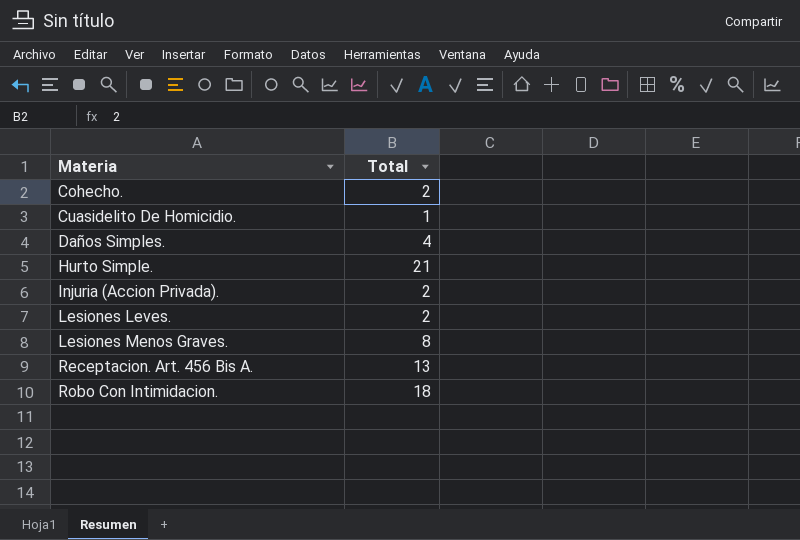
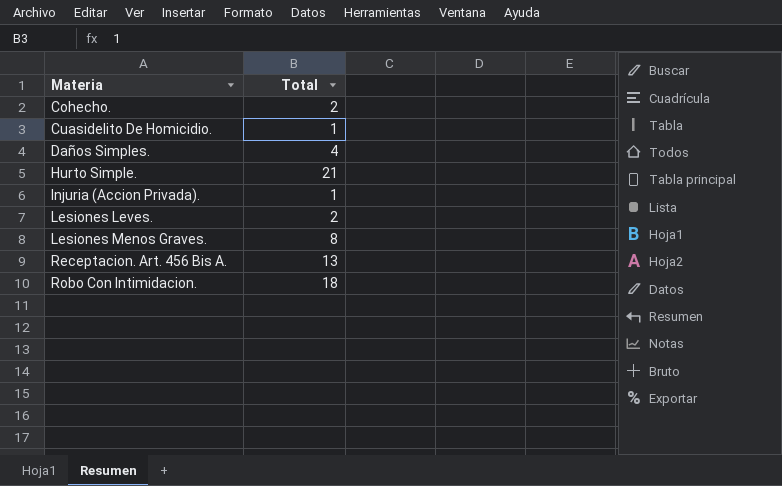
Injuria (Accion Privada). | Total: 2 -> 1

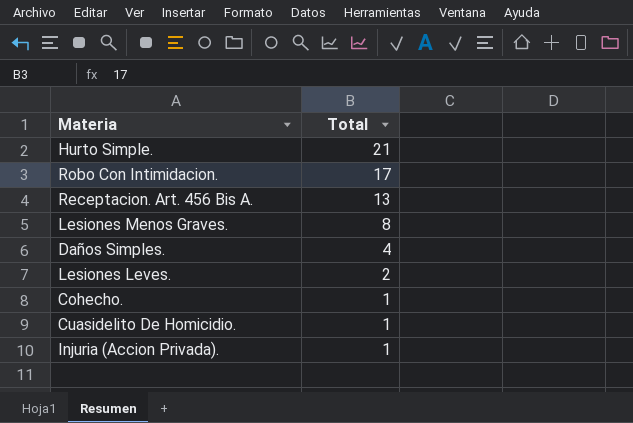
row order: Materia ascending -> Total descending
Robo Con Intimidacion. | Total: 18 -> 17
Cohecho. | Total: 2 -> 1

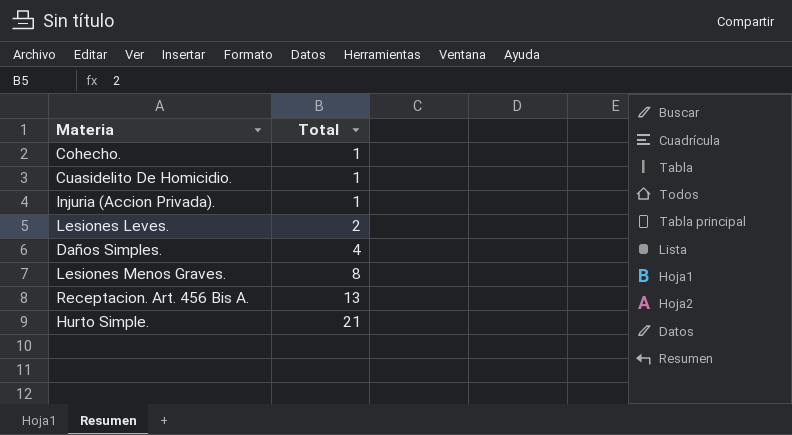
row order: Total descending -> Total ascending
row Robo Con Intimidacion.: 17 -> none

